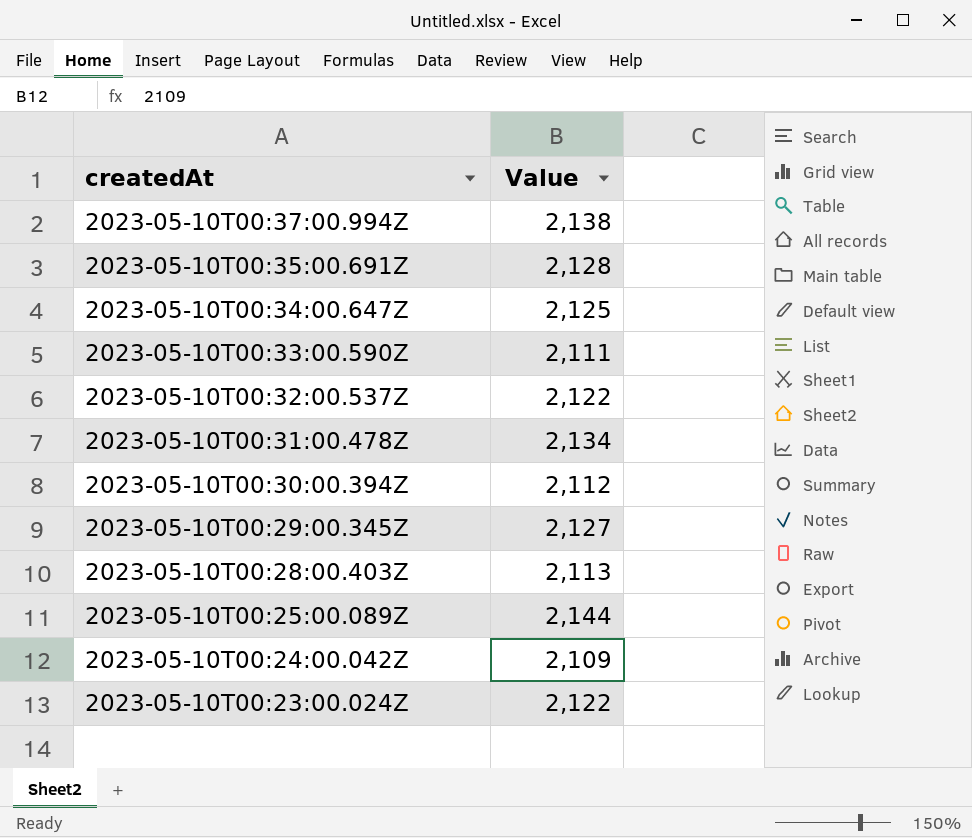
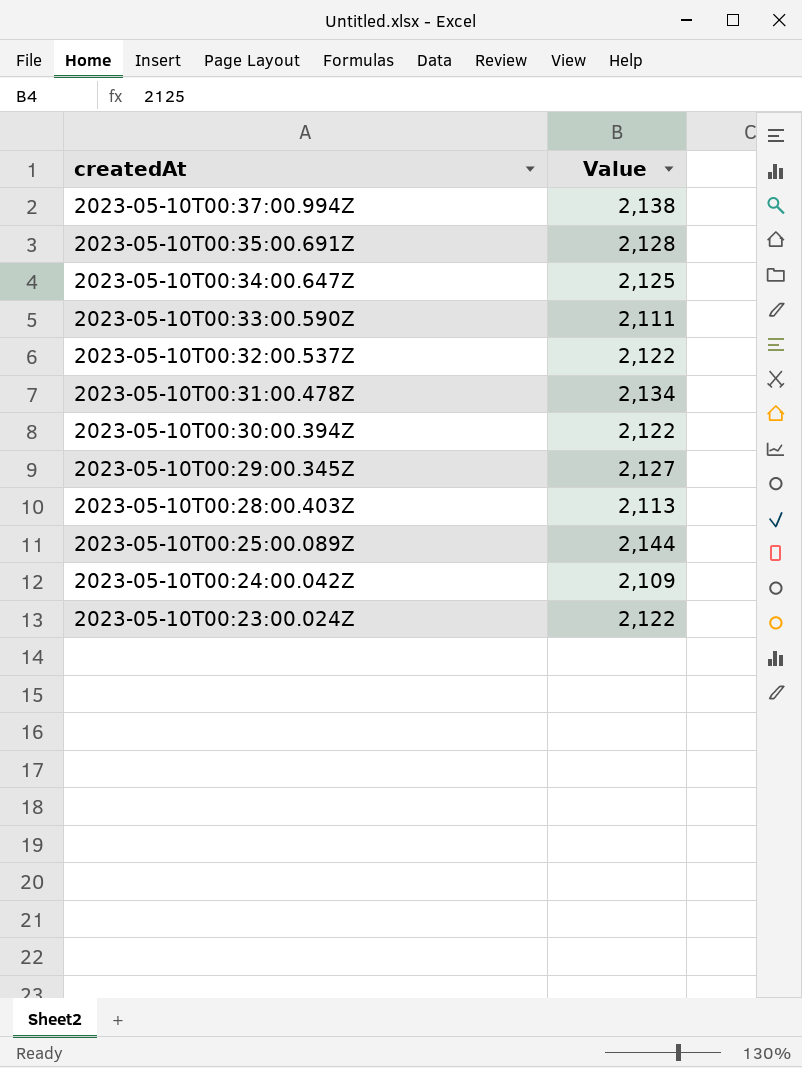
2023-05-10T00:30:00.394Z | Value: 2,112 -> 2,122

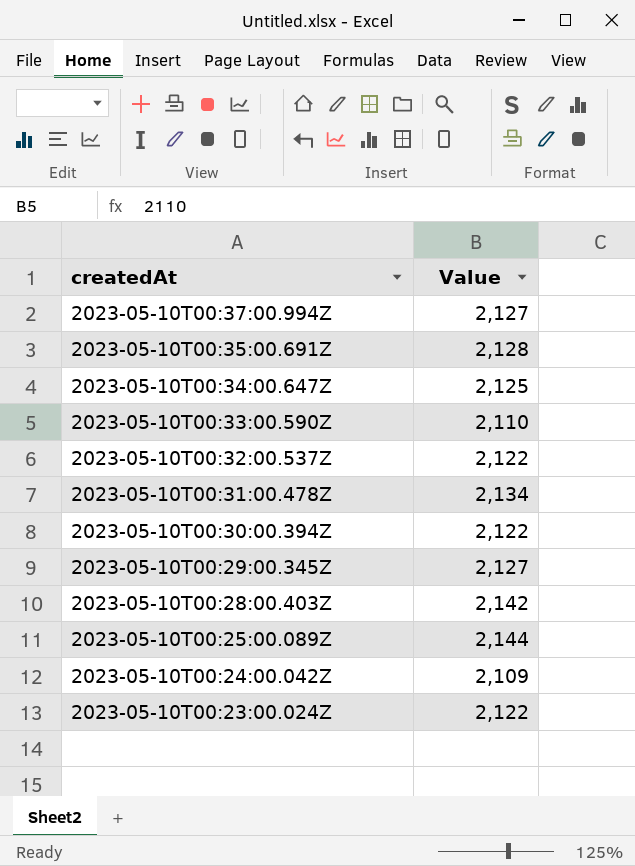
2023-05-10T00:37:00.994Z | Value: 2,138 -> 2,127
2023-05-10T00:33:00.590Z | Value: 2,111 -> 2,110
2023-05-10T00:28:00.403Z | Value: 2,113 -> 2,142

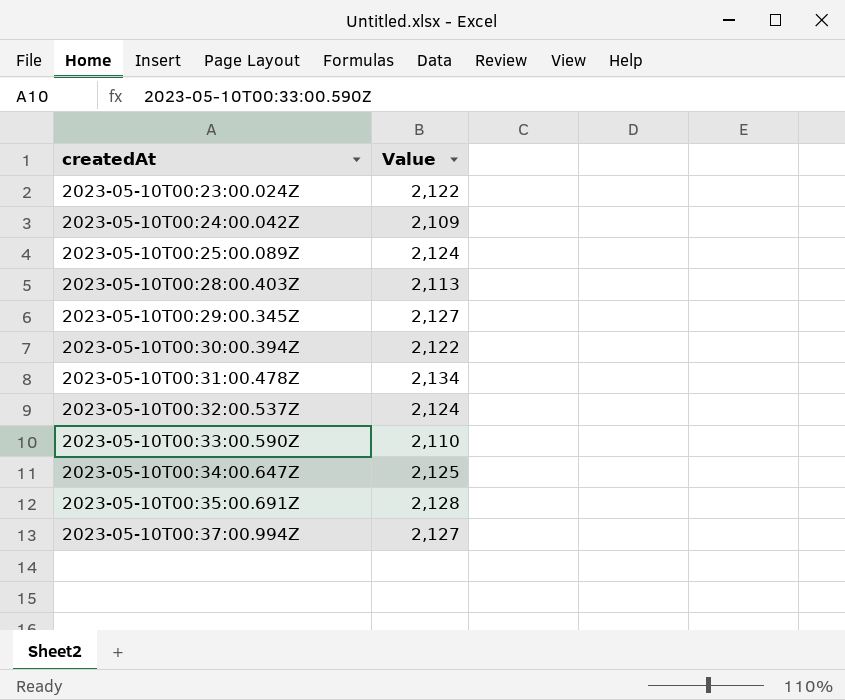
row order: createdAt descending -> createdAt ascending
2023-05-10T00:25:00.089Z | Value: 2,144 -> 2,124
2023-05-10T00:28:00.403Z | Value: 2,142 -> 2,113
2023-05-10T00:32:00.537Z | Value: 2,122 -> 2,124

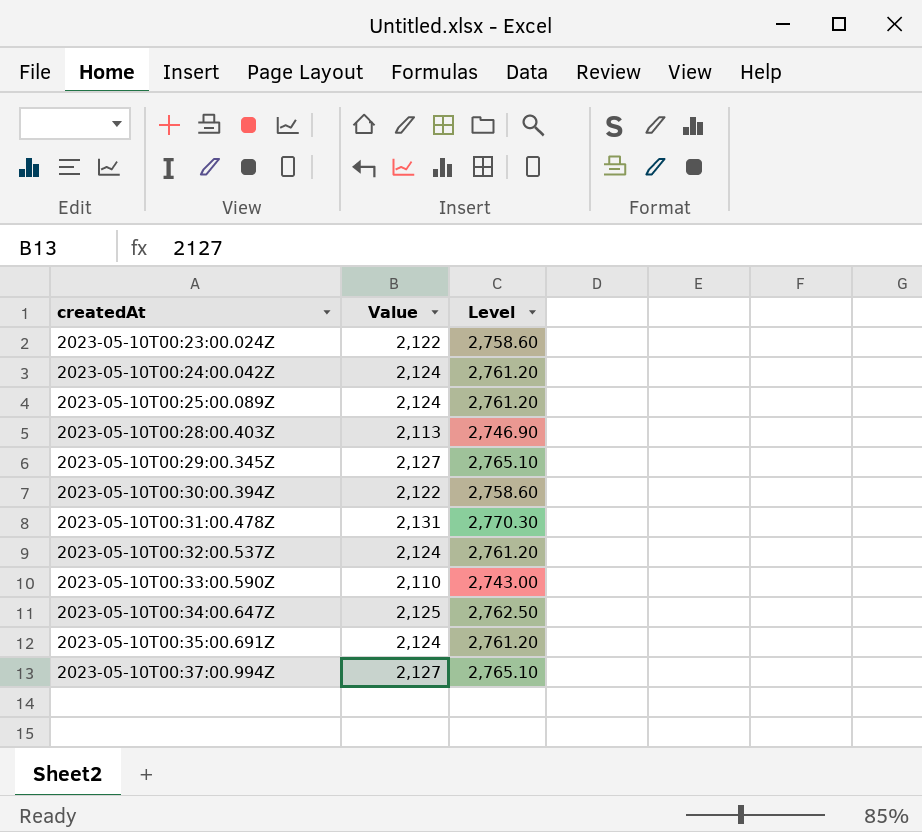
column Level | formula: none -> [Value] * 1.3
2023-05-10T00:24:00.042Z | Value: 2,109 -> 2,124
2023-05-10T00:31:00.478Z | Value: 2,134 -> 2,131
2023-05-10T00:35:00.691Z | Value: 2,128 -> 2,124

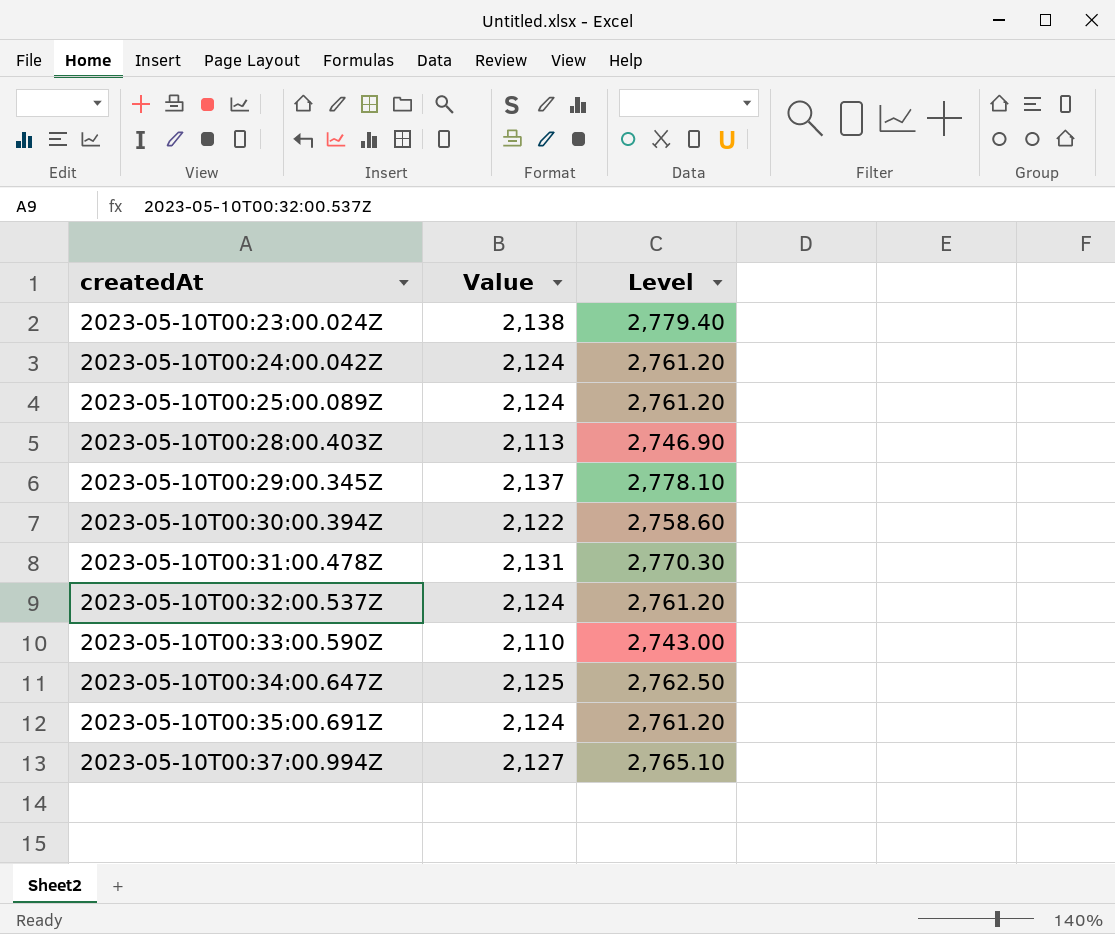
2023-05-10T00:23:00.024Z | Value: 2,122 -> 2,138
2023-05-10T00:23:00.024Z | Level: 2,758.60 -> 2,779.40
2023-05-10T00:29:00.345Z | Value: 2,127 -> 2,137
2023-05-10T00:29:00.345Z | Level: 2,765.10 -> 2,778.10

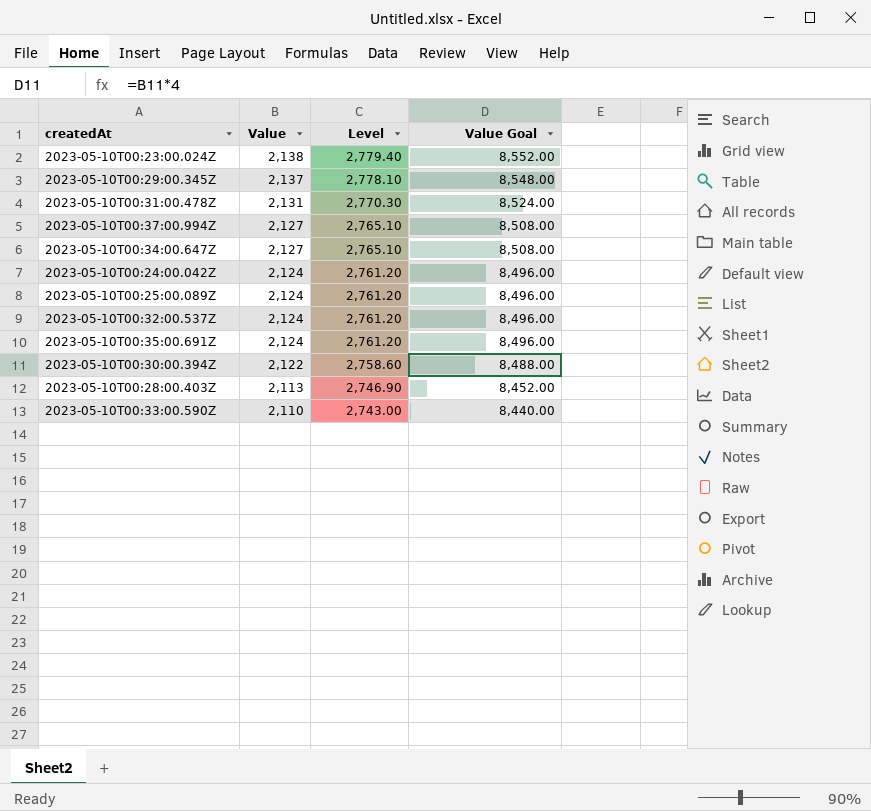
row order: createdAt ascending -> Value descending
column Value Goal | formula: none -> [Value] * 4
2023-05-10T00:34:00.647Z | Value: 2,125 -> 2,127
2023-05-10T00:34:00.647Z | Level: 2,762.50 -> 2,765.10

